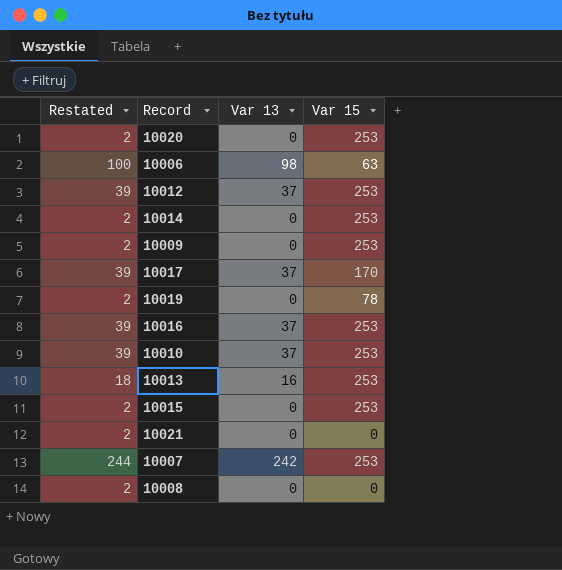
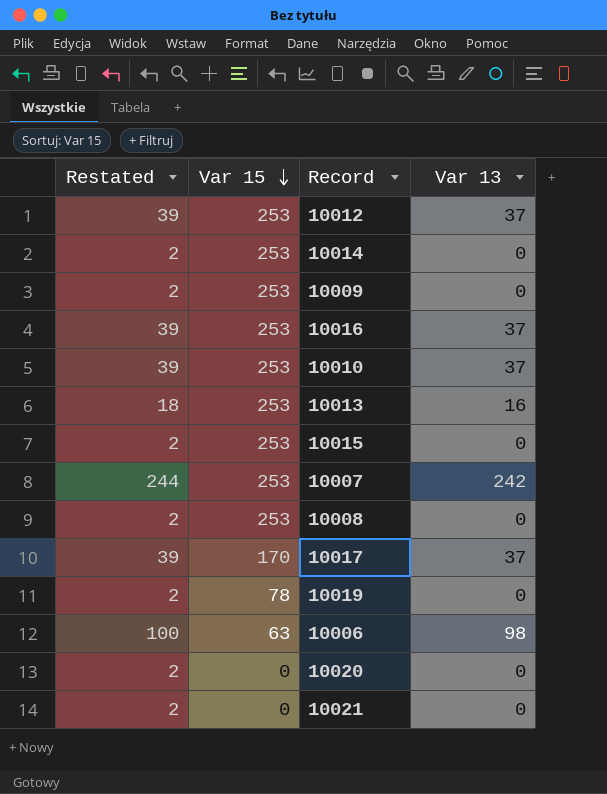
row order: none -> Var 15 descending
column Var 15 | position: 4 -> 2
10008 | Var 15: 0 -> 253
10020 | Var 15: 253 -> 0

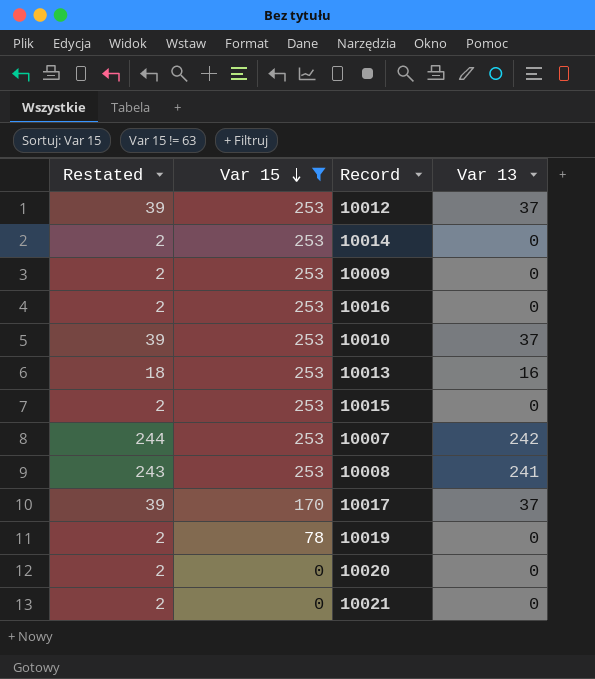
filter: none -> Var 15 != 63
10016 | Restated: 39 -> 2
10016 | Var 13: 37 -> 0
10008 | Restated: 2 -> 243
10008 | Var 13: 0 -> 241

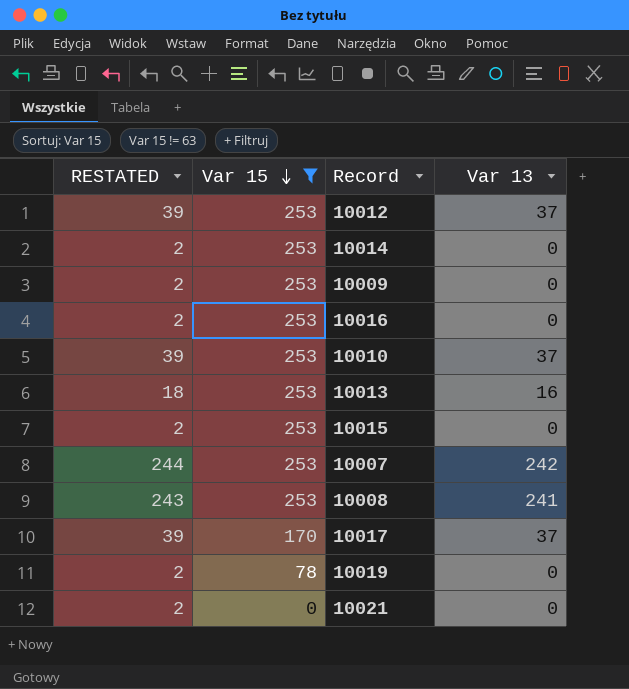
column name: Restated -> RESTATED
row 10020: 2 | 0 | 0 -> none

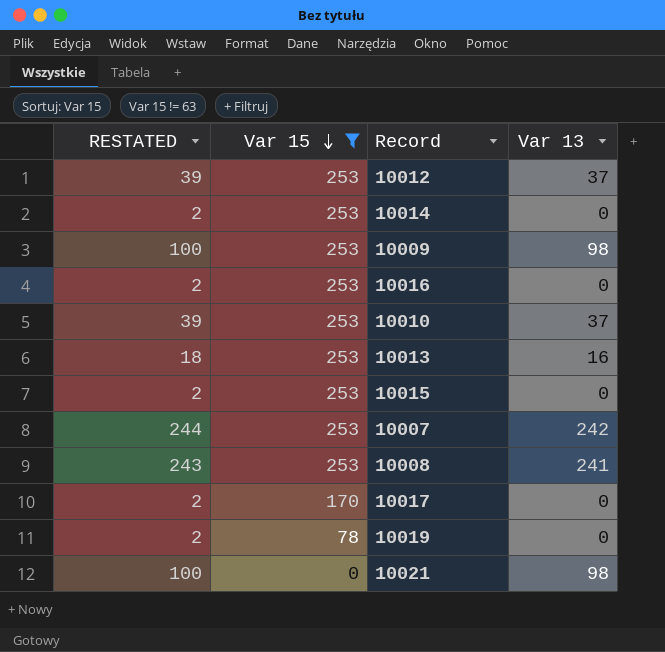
10009 | RESTATED: 2 -> 100
10009 | Var 13: 0 -> 98
10017 | RESTATED: 39 -> 2
10017 | Var 13: 37 -> 0
10021 | RESTATED: 2 -> 100
10021 | Var 13: 0 -> 98

